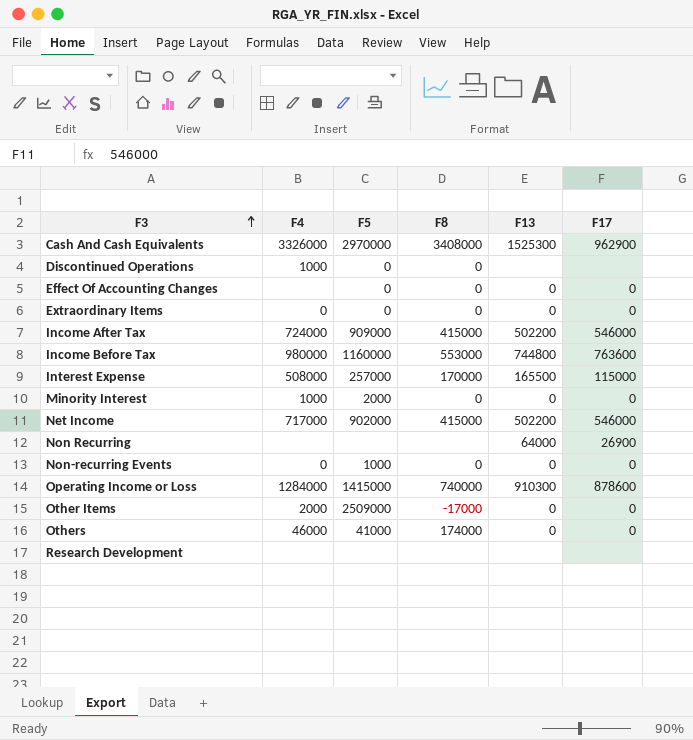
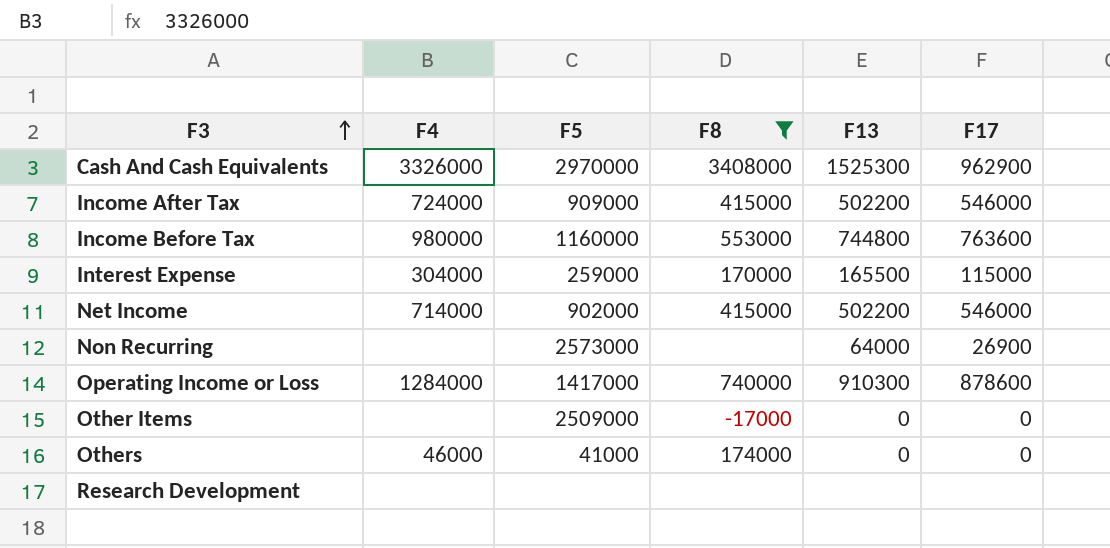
filter: none -> F8 != 0
Interest Expense | F4: 508000 -> 304000
Interest Expense | F5: 257000 -> 259000
Net Income | F4: 717000 -> 714000
Non Recurring | F5: none -> 2573000
Operating Income or Loss | F5: 1415000 -> 1417000
Other Items | F4: 2000 -> none

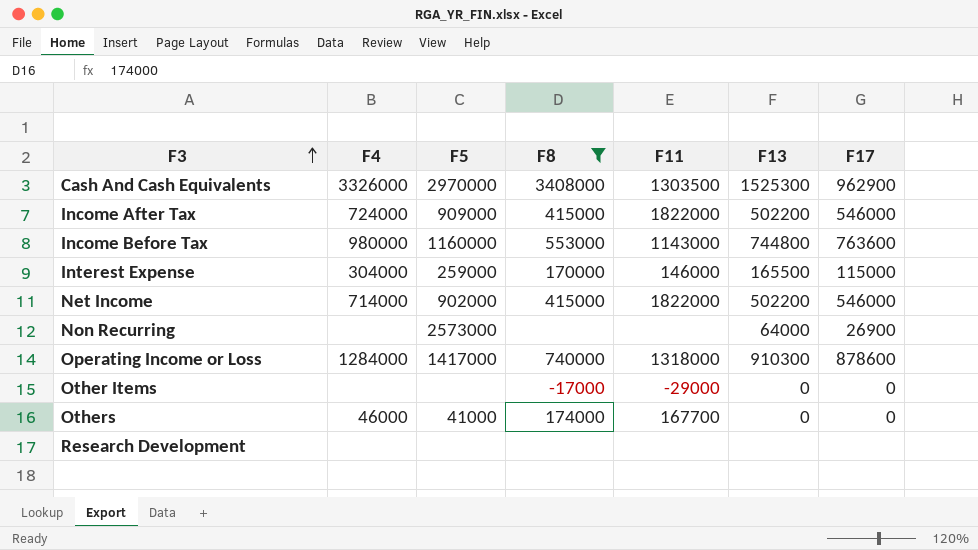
column F11 | position: none -> 5
Other Items | F5: 2509000 -> none

